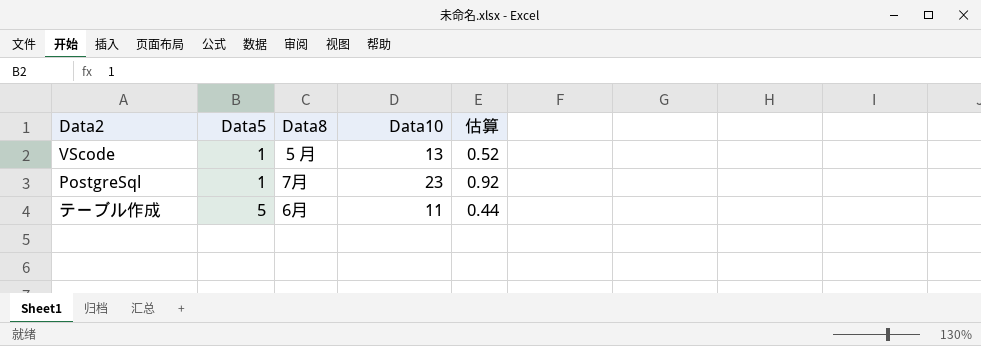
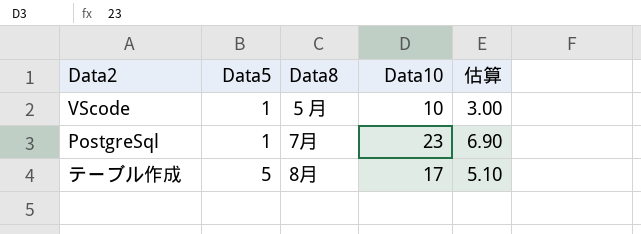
column 估算 | formula: [Data10] * 0.04 -> [Data10] * 0.3
VScode | Data10: 13 -> 10
テーブル作成 | Data8: 6月 -> 8月
テーブル作成 | Data10: 11 -> 17

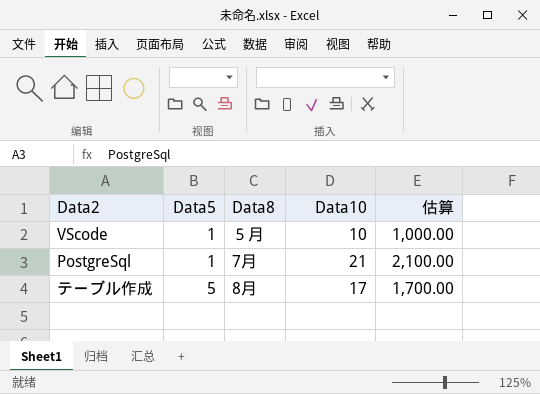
column 估算 | formula: [Data10] * 0.3 -> [Data10] * 100
PostgreSql | Data10: 23 -> 21

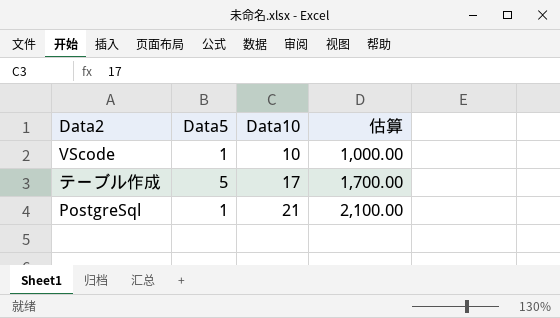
row order: Data5 ascending -> Data10 ascending
column Data8 | position: 3 -> none

